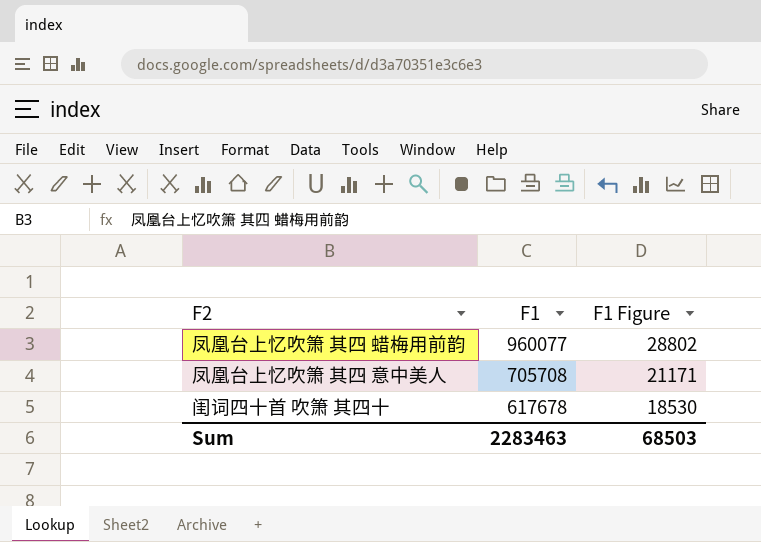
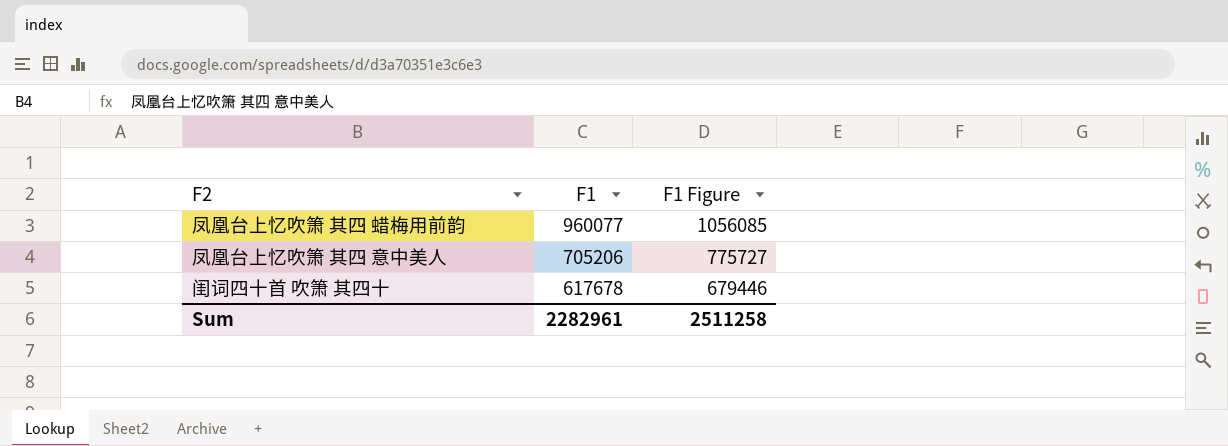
column F1 Figure | formula: [F1] * 0.03 -> [F1] * 1.1
凤凰台上忆吹箫 其四 意中美人 | F1: 705708 -> 705206
Sum | F1: 2283463 -> 2282961
Sum | F1 Figure: 68503 -> 2511258

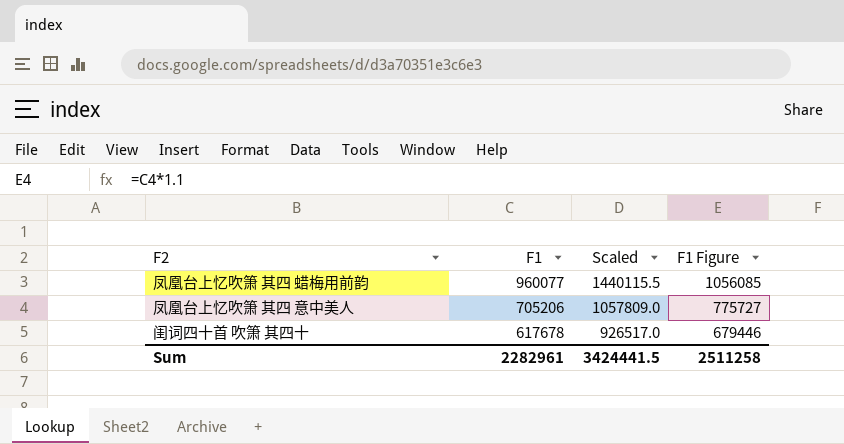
column Scaled | formula: none -> [F1] * 1.5

